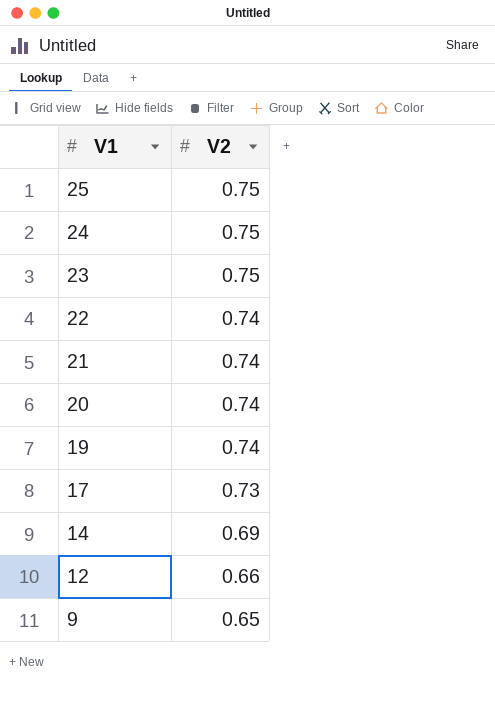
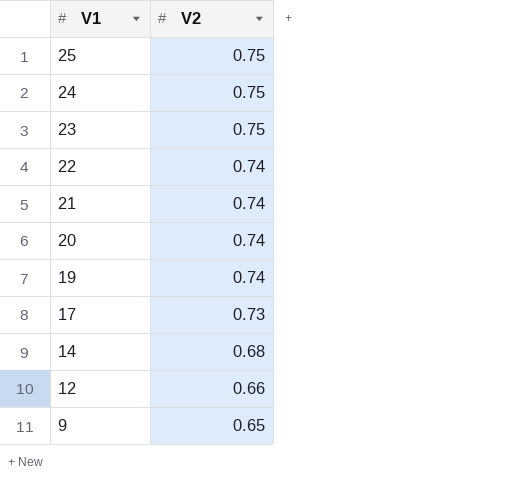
14 | V2: 0.69 -> 0.68

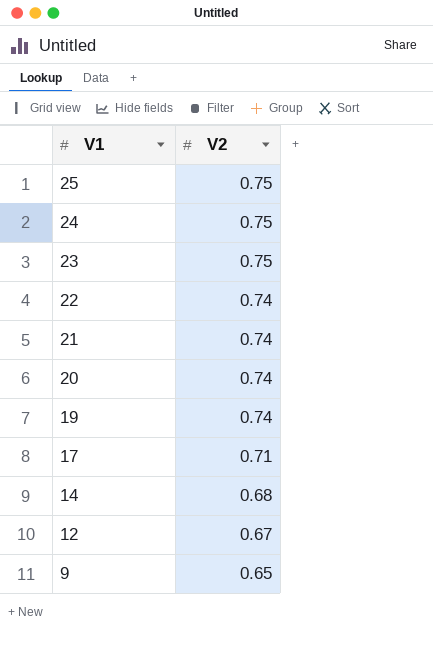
17 | V2: 0.73 -> 0.71
12 | V2: 0.66 -> 0.67

